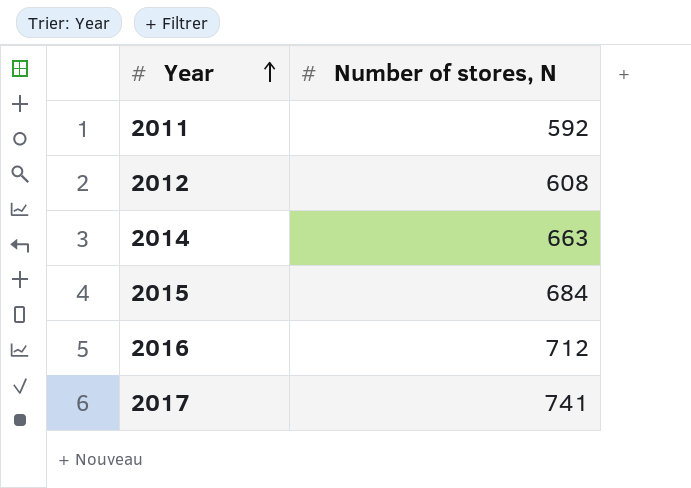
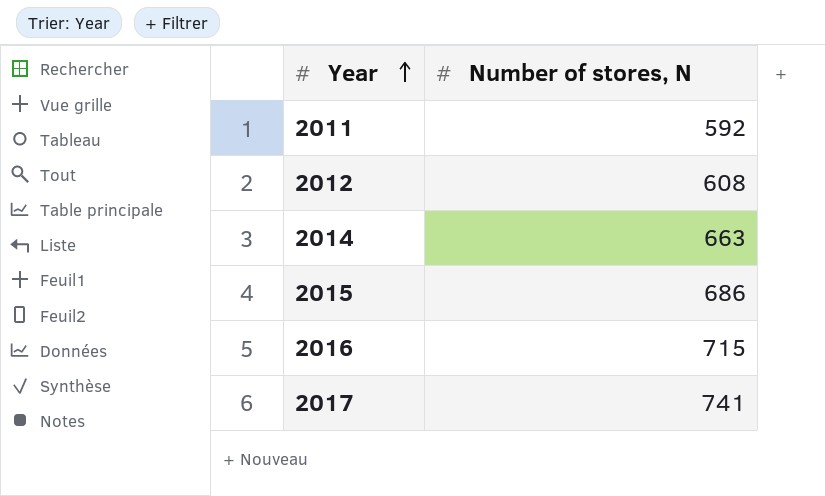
2015 | Number of stores, N: 684 -> 686
2016 | Number of stores, N: 712 -> 715

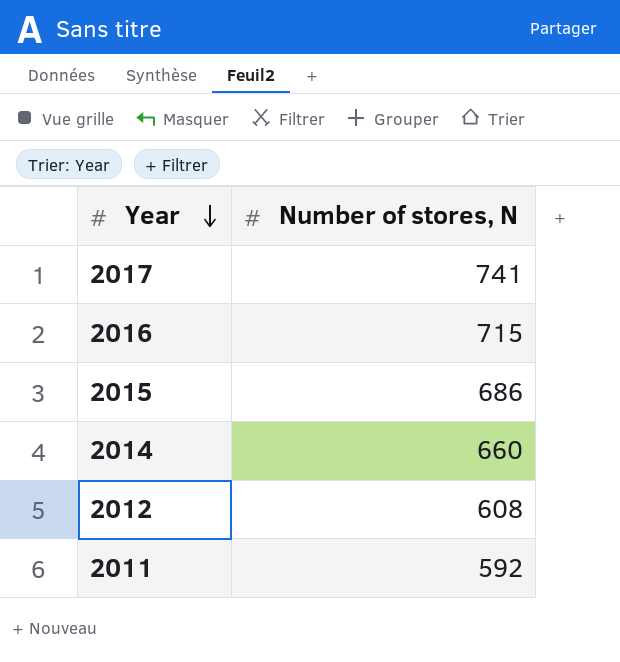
row order: Year ascending -> Year descending
2014 | Number of stores, N: 663 -> 660

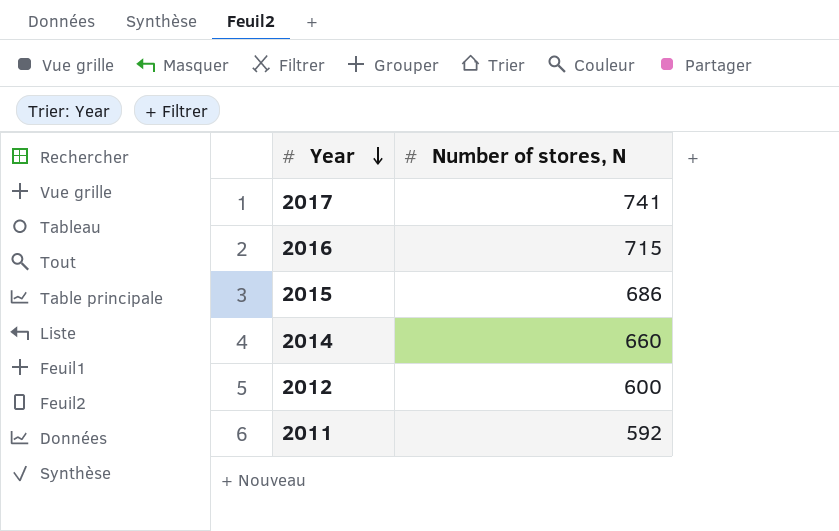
2012 | Number of stores, N: 608 -> 600

